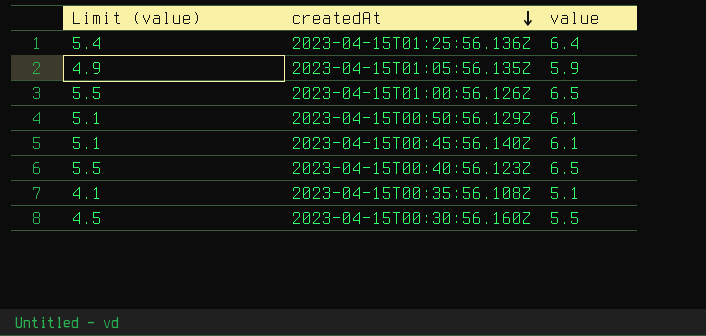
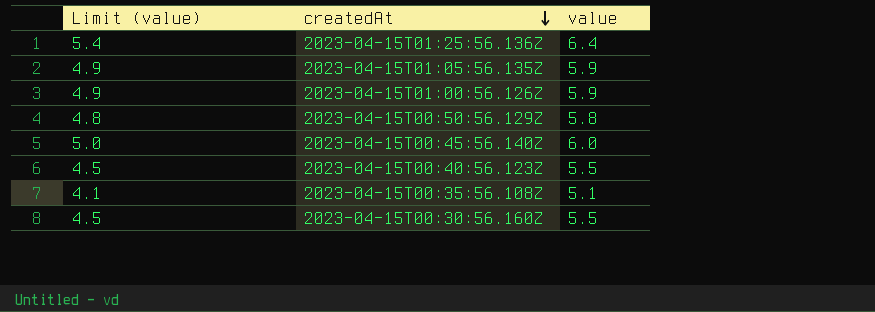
2023-04-15T01:00:56.126Z | Limit (value): 5.5 -> 4.9
2023-04-15T01:00:56.126Z | value: 6.5 -> 5.9
2023-04-15T00:50:56.129Z | Limit (value): 5.1 -> 4.8
2023-04-15T00:50:56.129Z | value: 6.1 -> 5.8
2023-04-15T00:45:56.140Z | Limit (value): 5.1 -> 5.0
2023-04-15T00:45:56.140Z | value: 6.1 -> 6.0
2023-04-15T00:40:56.123Z | Limit (value): 5.5 -> 4.5
2023-04-15T00:40:56.123Z | value: 6.5 -> 5.5

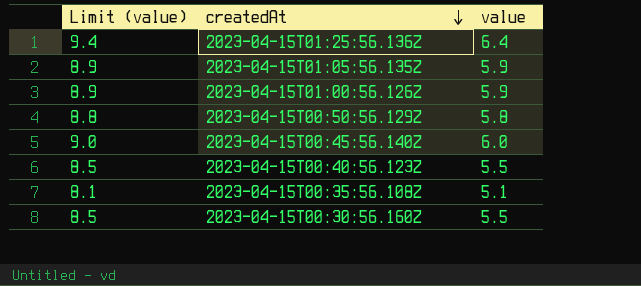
column Limit (value) | formula: [value] - 1 -> [value] + 3

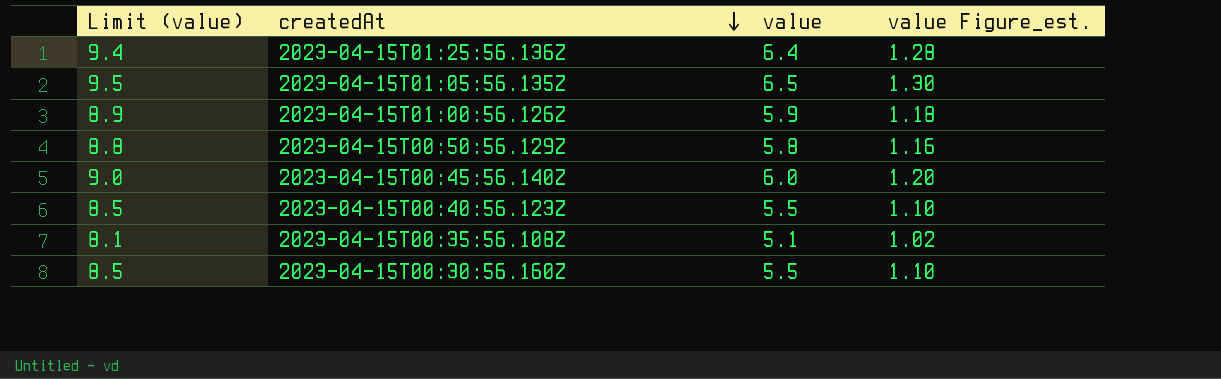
column value Figure_est. | formula: none -> [value] * 0.2
2023-04-15T01:05:56.135Z | Limit (value): 8.9 -> 9.5
2023-04-15T01:05:56.135Z | value: 5.9 -> 6.5

